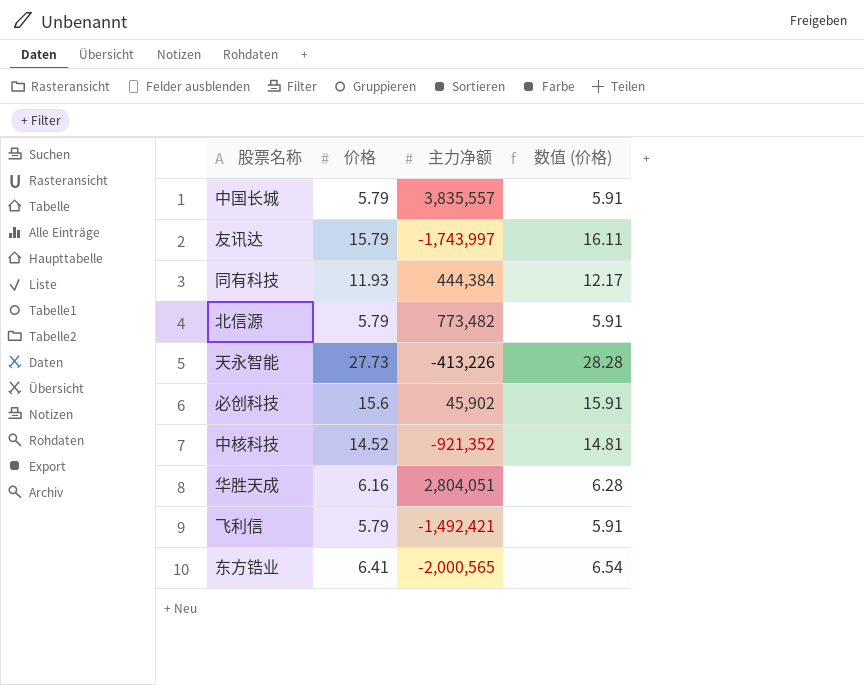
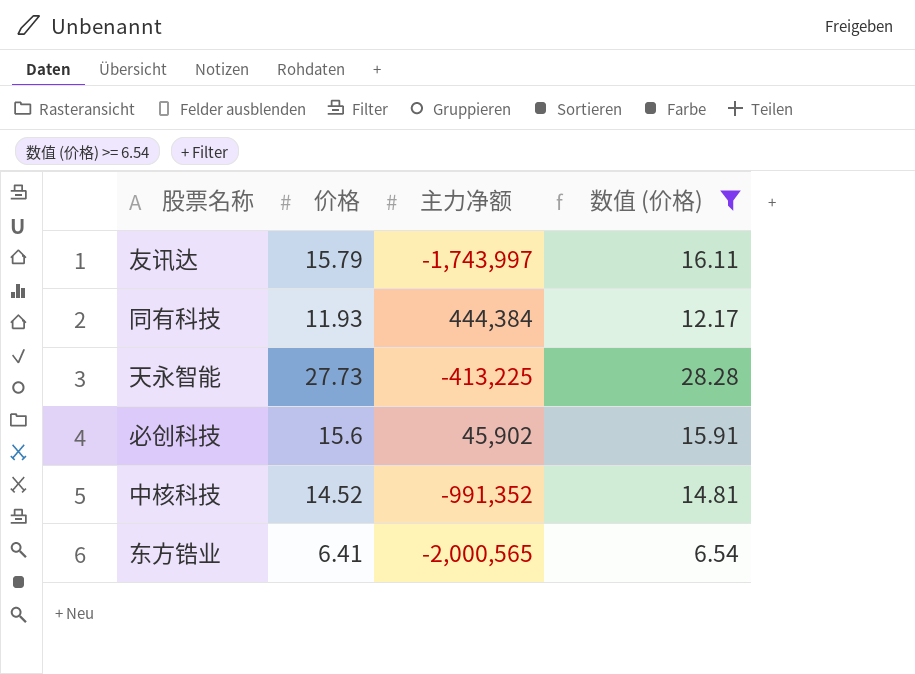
filter: none -> 数值 (价格) >= 6.54
天永智能 | 主力净额: -413,226 -> -413,225
中核科技 | 主力净额: -921,352 -> -991,352

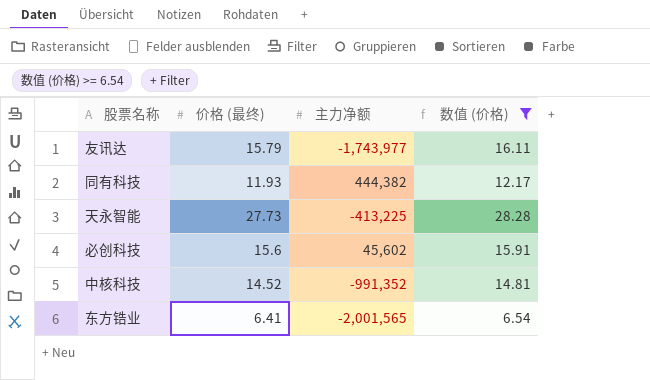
column name: 价格 -> 价格 (最终)
友讯达 | 主力净额: -1,743,997 -> -1,743,977
同有科技 | 主力净额: 444,384 -> 444,382
必创科技 | 主力净额: 45,902 -> 45,602
东方锆业 | 主力净额: -2,000,565 -> -2,001,565

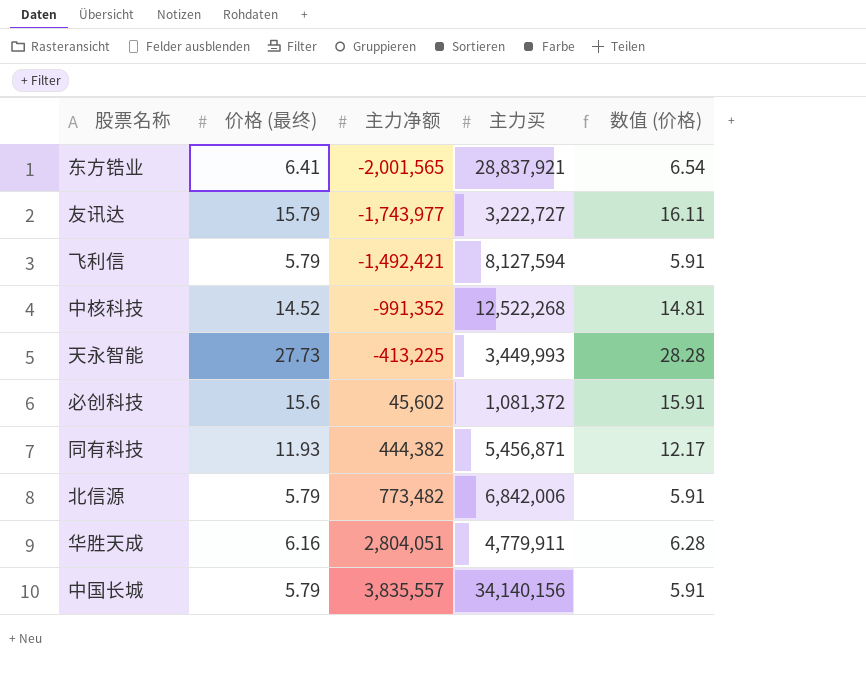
filter: 数值 (价格) >= 6.54 -> none
row order: none -> 主力净额 ascending
column 主力买 | position: none -> 4

